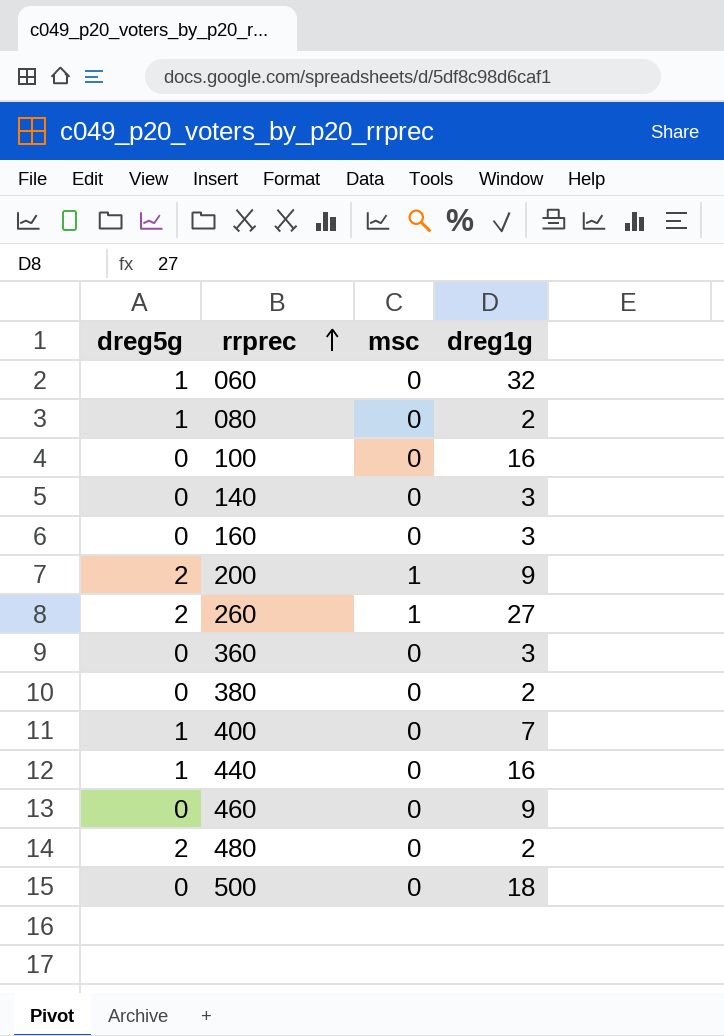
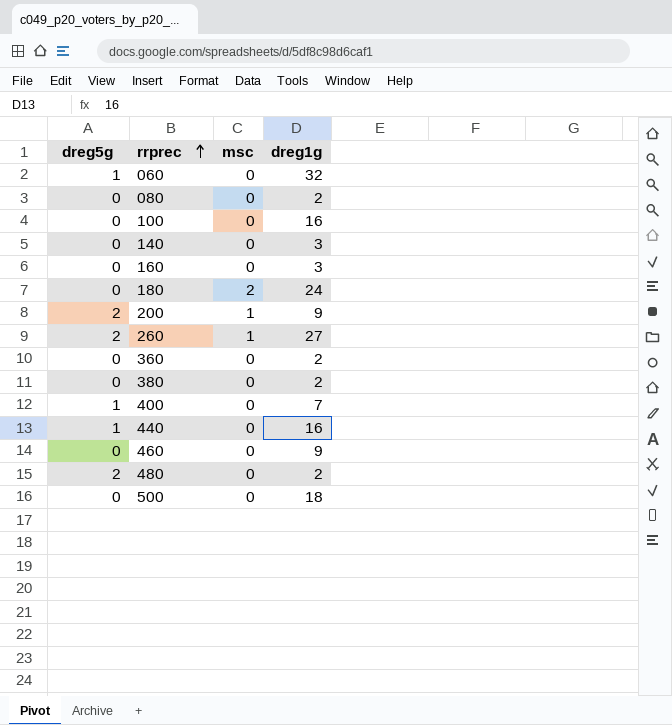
080 | dreg5g: 1 -> 0
row 180: none -> 0 | 2 | 24
360 | dreg1g: 3 -> 2

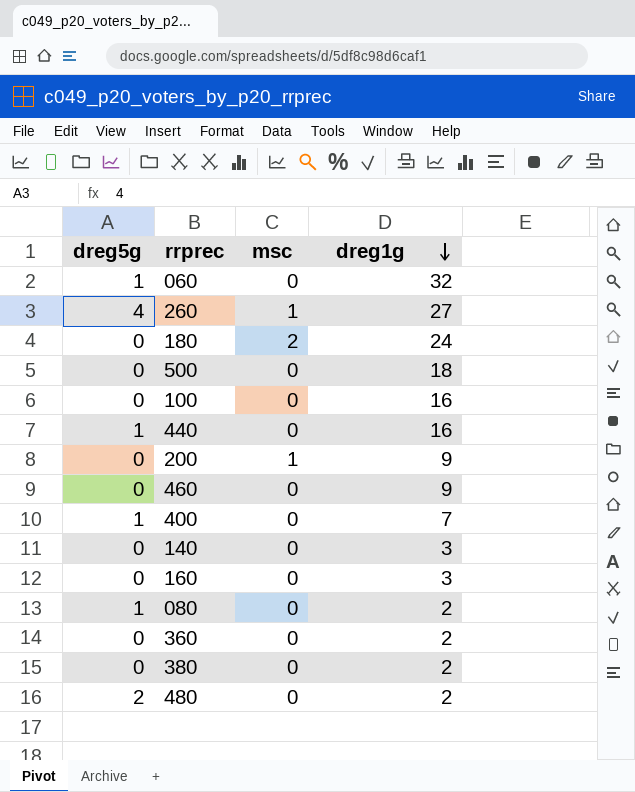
row order: rrprec ascending -> dreg1g descending
260 | dreg5g: 2 -> 4
200 | dreg5g: 2 -> 0
080 | dreg5g: 0 -> 1

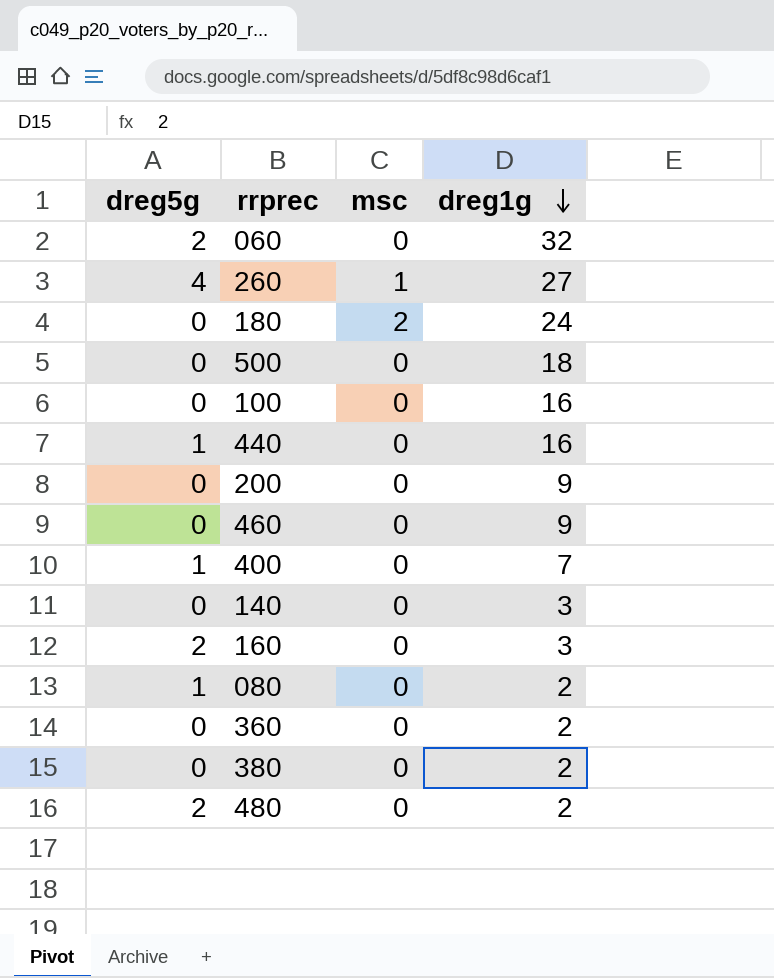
060 | dreg5g: 1 -> 2
200 | msc: 1 -> 0
160 | dreg5g: 0 -> 2

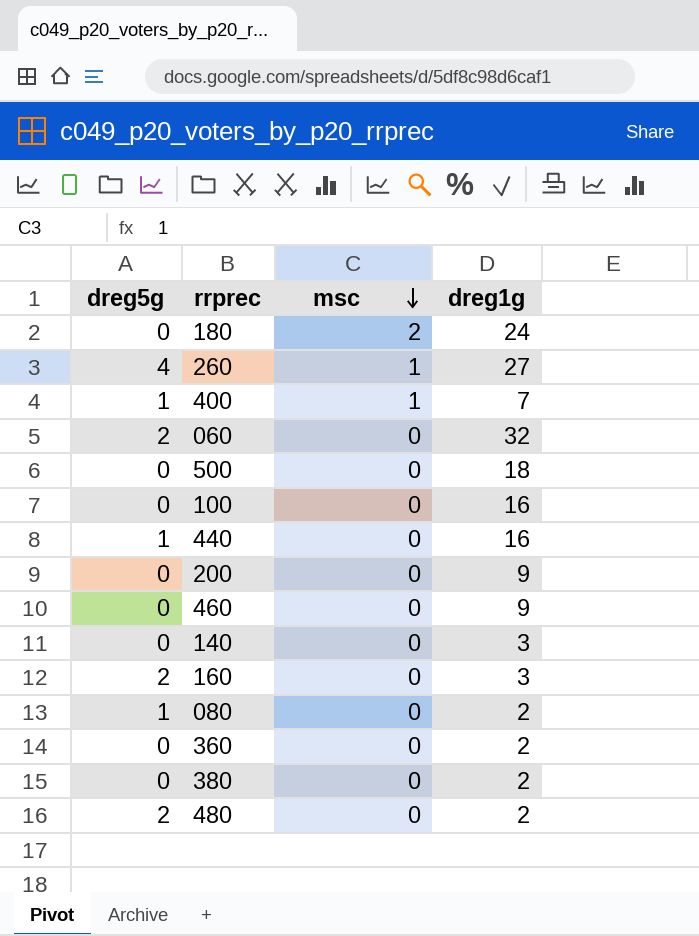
row order: dreg1g descending -> msc descending
400 | msc: 0 -> 1

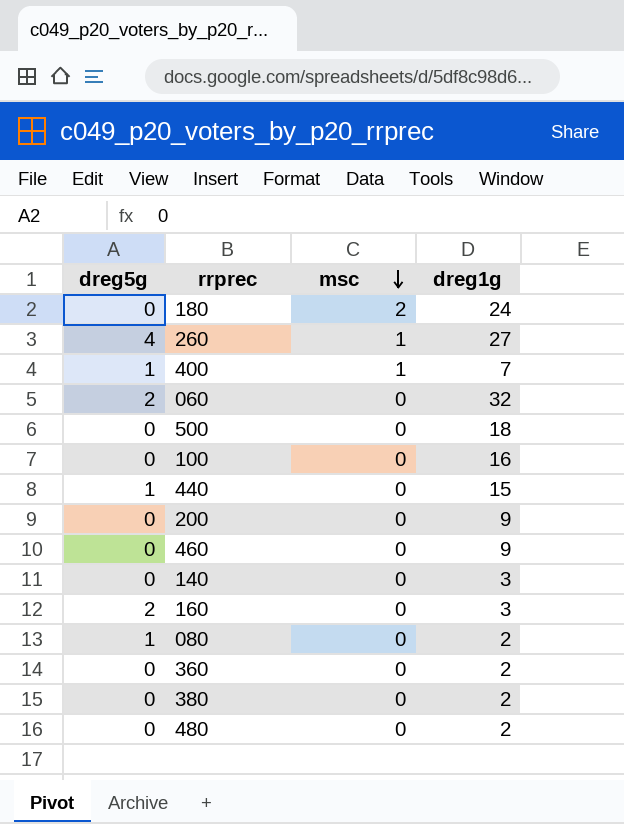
440 | dreg1g: 16 -> 15
480 | dreg5g: 2 -> 0

